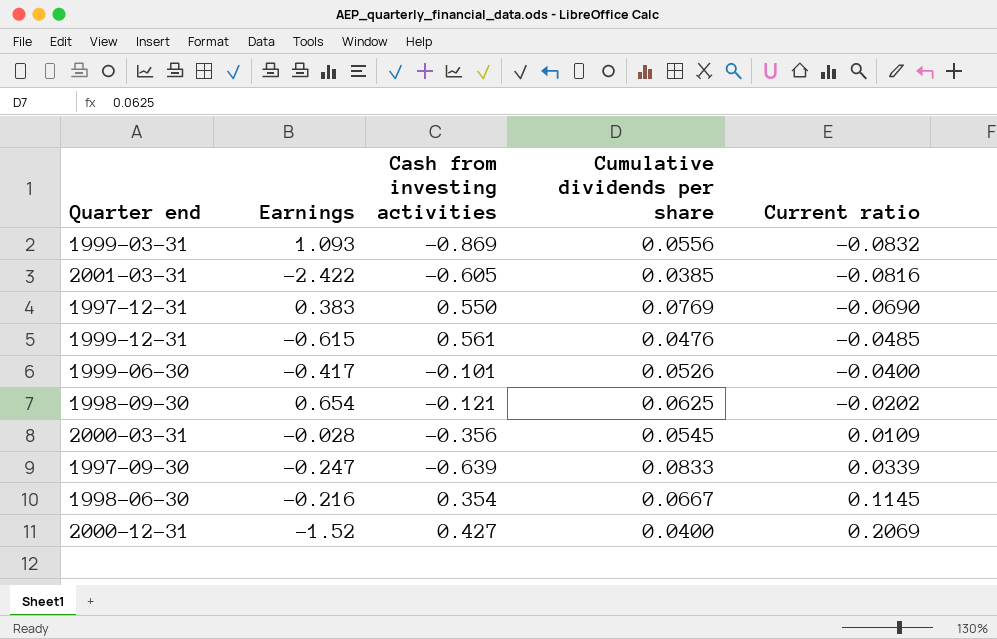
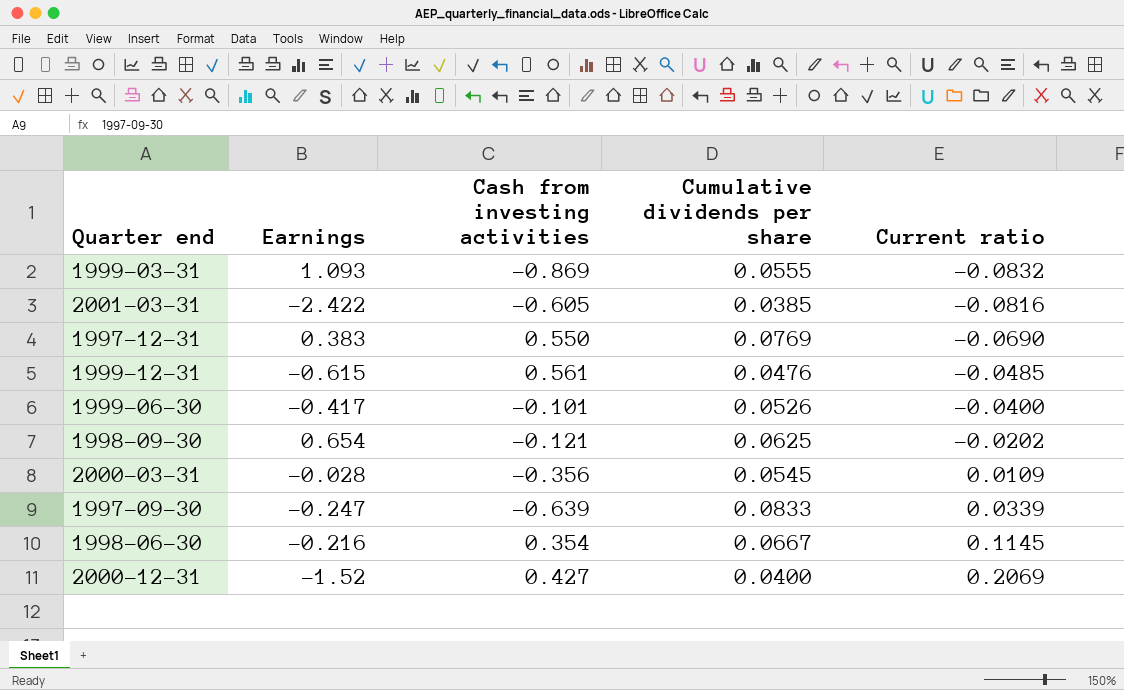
1999-03-31 | Cumulative dividends per share: 0.0556 -> 0.0555

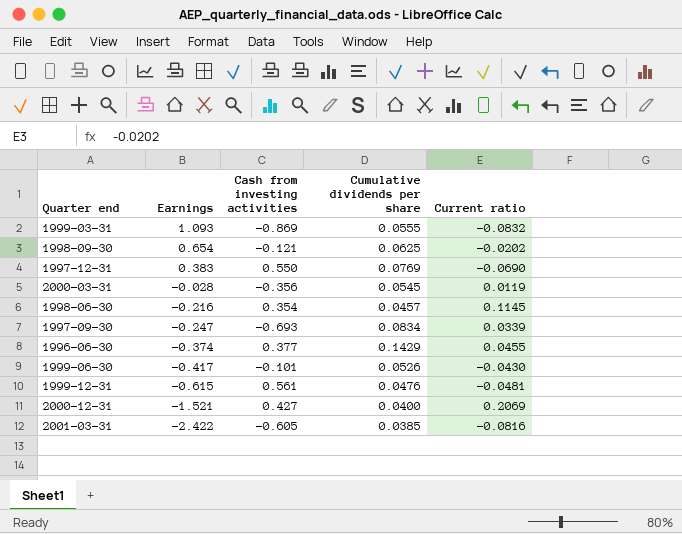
row order: Current ratio ascending -> Earnings descending
2000-03-31 | Current ratio: 0.0109 -> 0.0119
1998-06-30 | Cumulative dividends per share: 0.0667 -> 0.0457
1997-09-30 | Cash from investing activities: -0.639 -> -0.693
1997-09-30 | Cumulative dividends per share: 0.0833 -> 0.0834
row 1996-06-30: none -> -0.374 | 0.377 | 0.1429 | 0.0455
1999-06-30 | Current ratio: -0.0400 -> -0.0430
1999-12-31 | Current ratio: -0.0485 -> -0.0481
2000-12-31 | Earnings: -1.52 -> -1.521

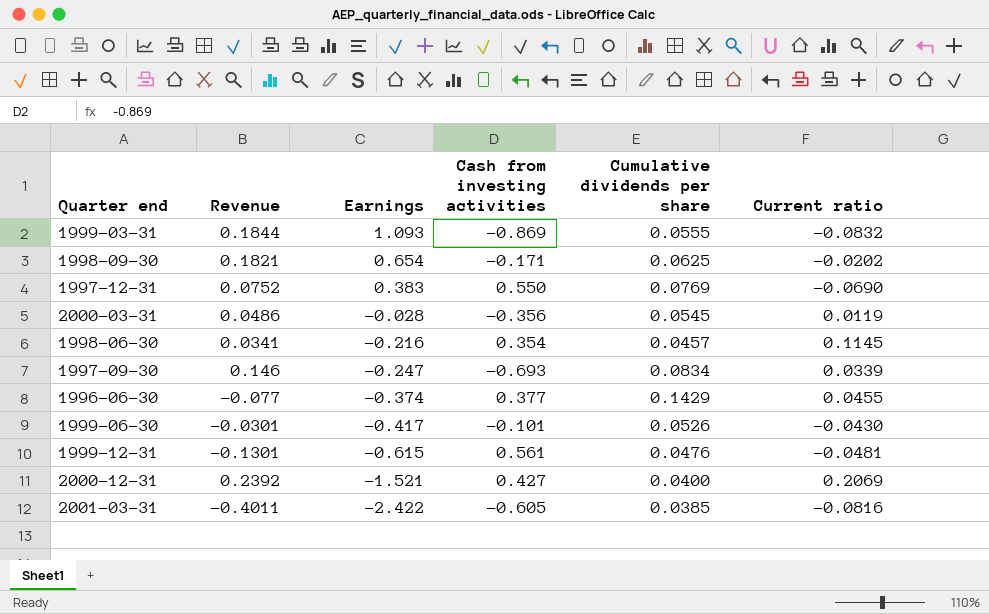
column Revenue | position: none -> 2
1998-09-30 | Cash from investing activities: -0.121 -> -0.171

